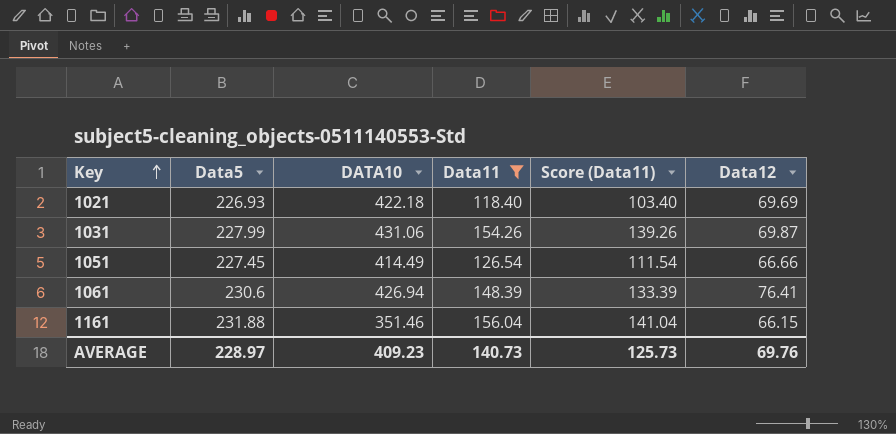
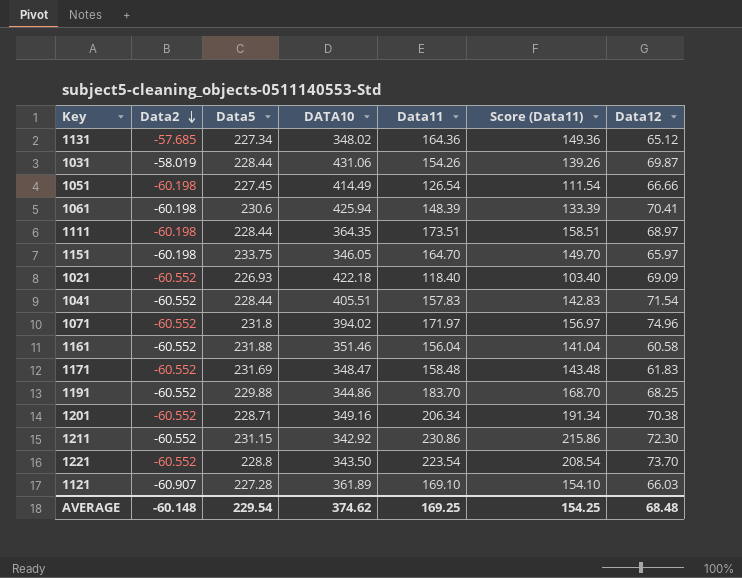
filter: Data11 <= 156.04 -> none
row order: Key ascending -> Data2 descending
column Data2 | position: none -> 2
1031 | Data5: 227.99 -> 228.44
1061 | DATA10: 426.94 -> 425.94
1061 | Data12: 76.41 -> 70.41
1021 | Data12: 69.69 -> 69.09
1161 | Data12: 66.15 -> 60.58
AVERAGE | Data5: 228.97 -> 229.54
AVERAGE | DATA10: 409.23 -> 374.62
AVERAGE | Data11: 140.73 -> 169.25
AVERAGE | Score (Data11): 125.73 -> 154.25
AVERAGE | Data12: 69.76 -> 68.48

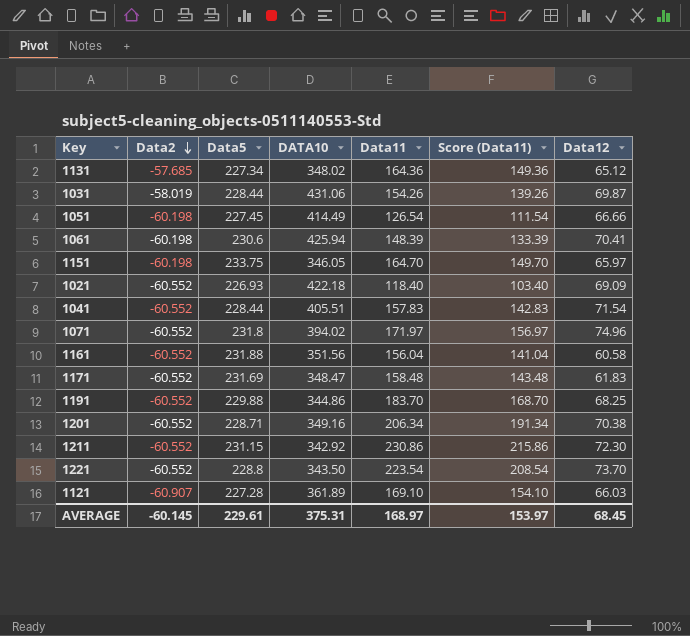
row 1111: -60.198 | 228.44 | 364.35 | 173.51 | 158.51 | 68.97 -> none
1161 | DATA10: 351.46 -> 351.56
AVERAGE | Data2: -60.148 -> -60.145
AVERAGE | Data5: 229.54 -> 229.61
AVERAGE | DATA10: 374.62 -> 375.31
AVERAGE | Data11: 169.25 -> 168.97
AVERAGE | Score (Data11): 154.25 -> 153.97
AVERAGE | Data12: 68.48 -> 68.45

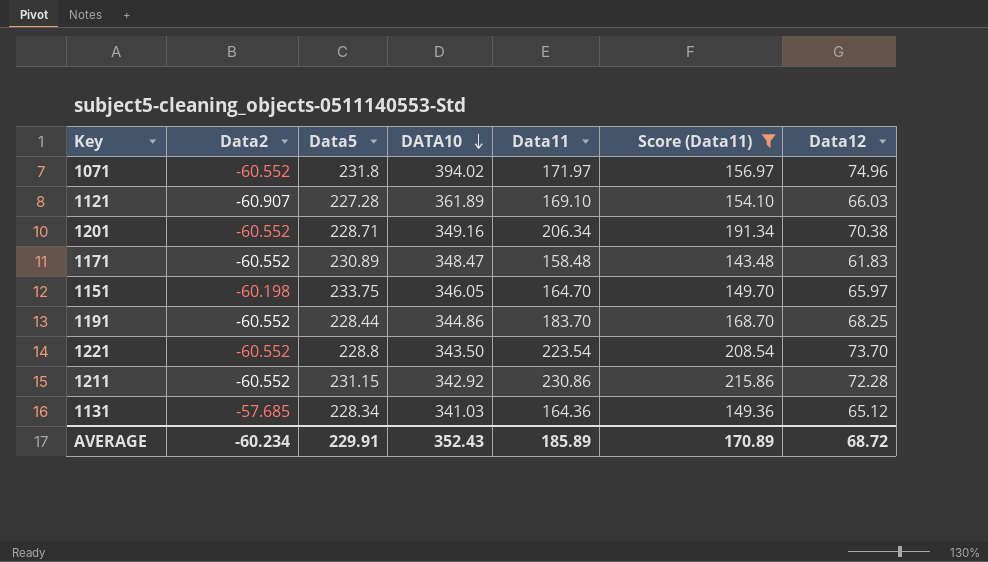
filter: none -> Score (Data11) >= 143.48
row order: Data2 descending -> DATA10 descending
1171 | Data5: 231.69 -> 230.89
1191 | Data5: 229.88 -> 228.44
1211 | Data12: 72.30 -> 72.28
1131 | Data5: 227.34 -> 228.34
1131 | DATA10: 348.02 -> 341.03
AVERAGE | Data2: -60.145 -> -60.234
AVERAGE | Data5: 229.61 -> 229.91
AVERAGE | DATA10: 375.31 -> 352.43
AVERAGE | Data11: 168.97 -> 185.89
AVERAGE | Score (Data11): 153.97 -> 170.89
AVERAGE | Data12: 68.45 -> 68.72

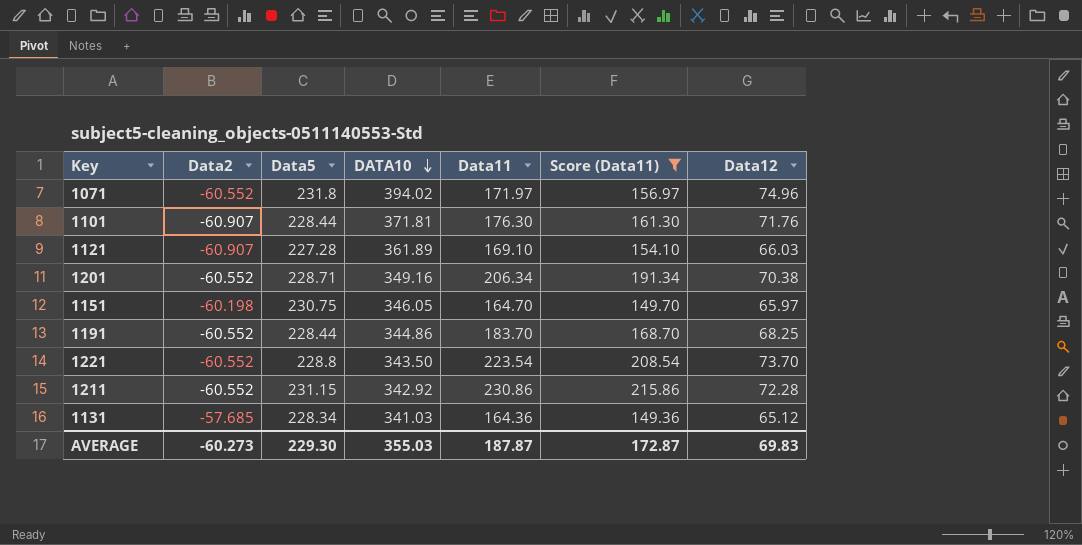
row 1171: -60.552 | 230.89 | 348.47 | 158.48 | 143.48 | 61.83 -> none
row 1101: none -> -60.907 | 228.44 | 371.81 | 176.30 | 161.30 | 71.76
1151 | Data5: 233.75 -> 230.75
AVERAGE | Data2: -60.234 -> -60.273
AVERAGE | Data5: 229.91 -> 229.30
AVERAGE | DATA10: 352.43 -> 355.03
AVERAGE | Data11: 185.89 -> 187.87
AVERAGE | Score (Data11): 170.89 -> 172.87
AVERAGE | Data12: 68.72 -> 69.83

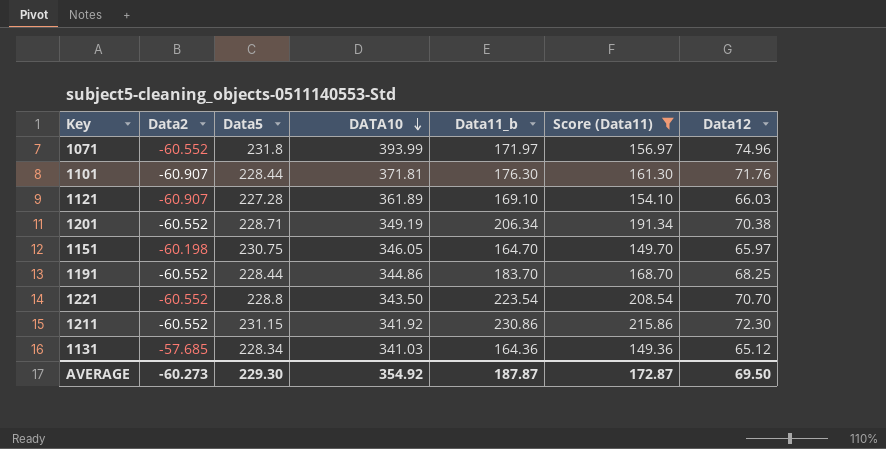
column name: Data11 -> Data11_b
1071 | DATA10: 394.02 -> 393.99
1201 | DATA10: 349.16 -> 349.19
1221 | Data12: 73.70 -> 70.70
1211 | DATA10: 342.92 -> 341.92
1211 | Data12: 72.28 -> 72.30
AVERAGE | DATA10: 355.03 -> 354.92
AVERAGE | Data12: 69.83 -> 69.50

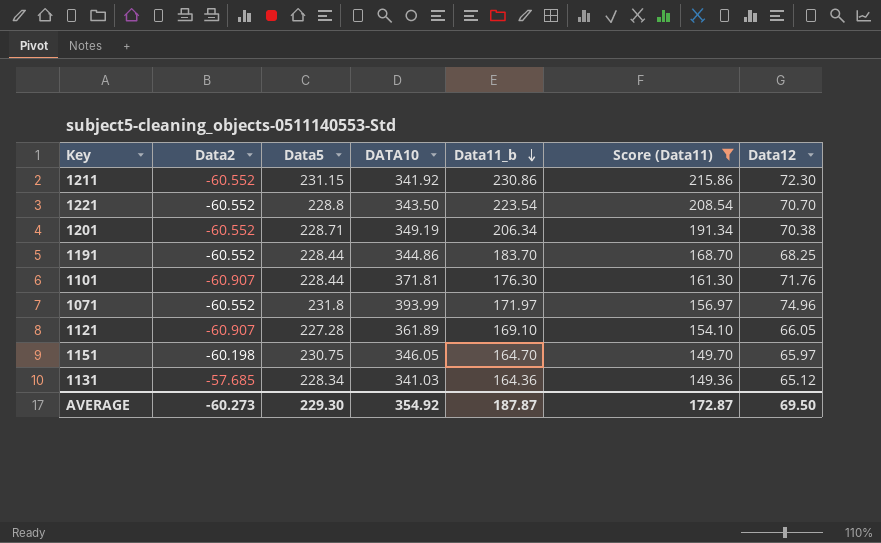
row order: DATA10 descending -> Data11_b descending
1121 | Data12: 66.03 -> 66.05

